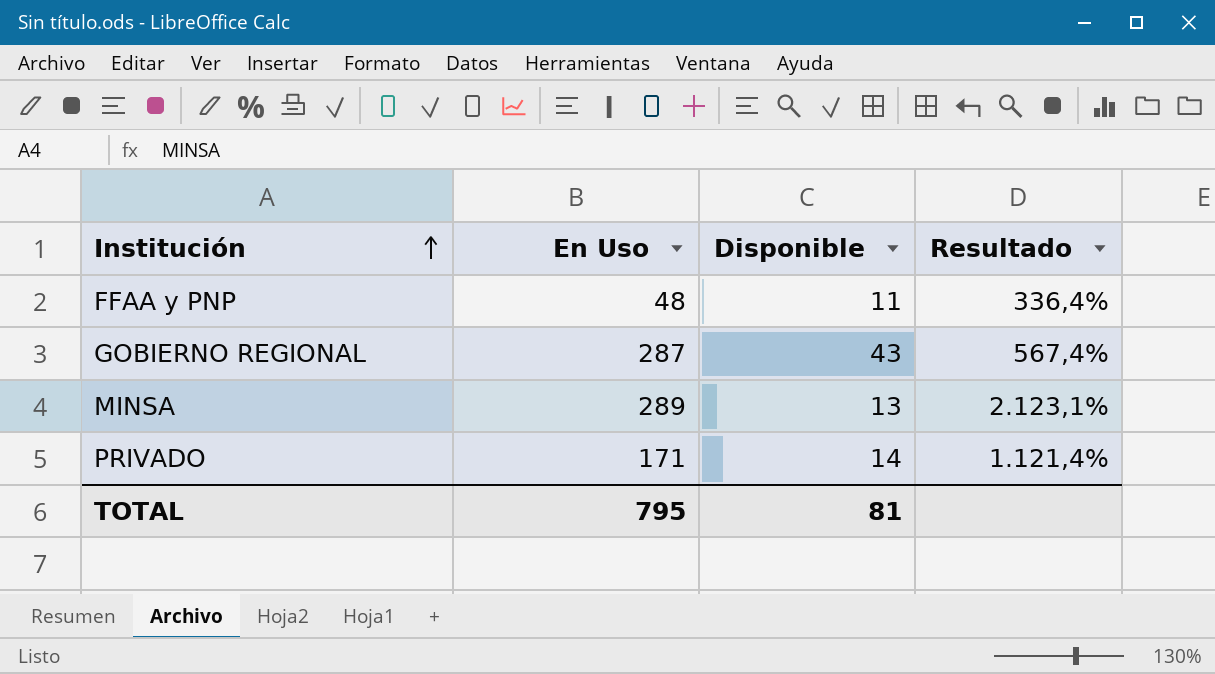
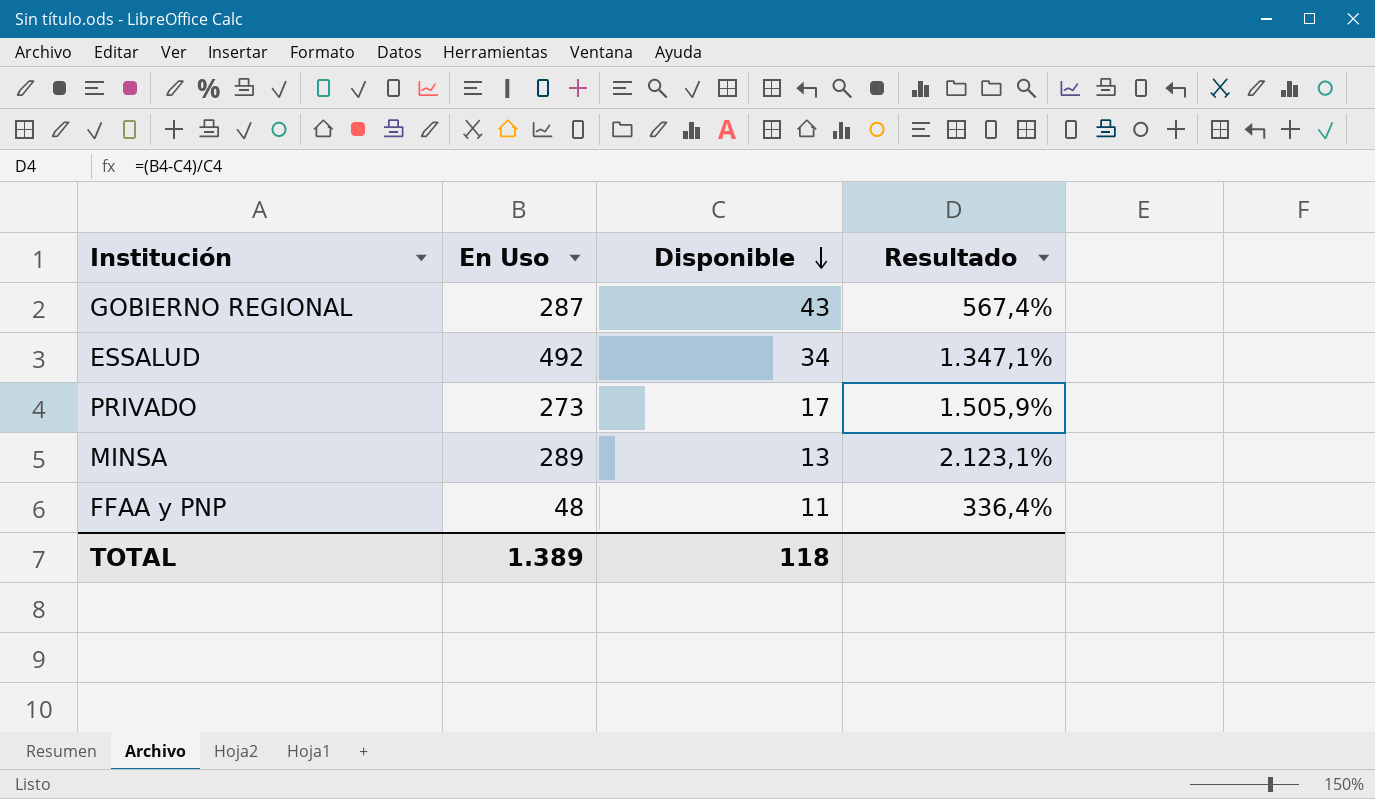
row order: Institución ascending -> Disponible descending
row ESSALUD: none -> 492 | 34 | 1.347,1%
PRIVADO | En Uso: 171 -> 273
PRIVADO | Disponible: 14 -> 17
PRIVADO | Resultado: 1.121,4% -> 1.505,9%
TOTAL | En Uso: 795 -> 1.389
TOTAL | Disponible: 81 -> 118

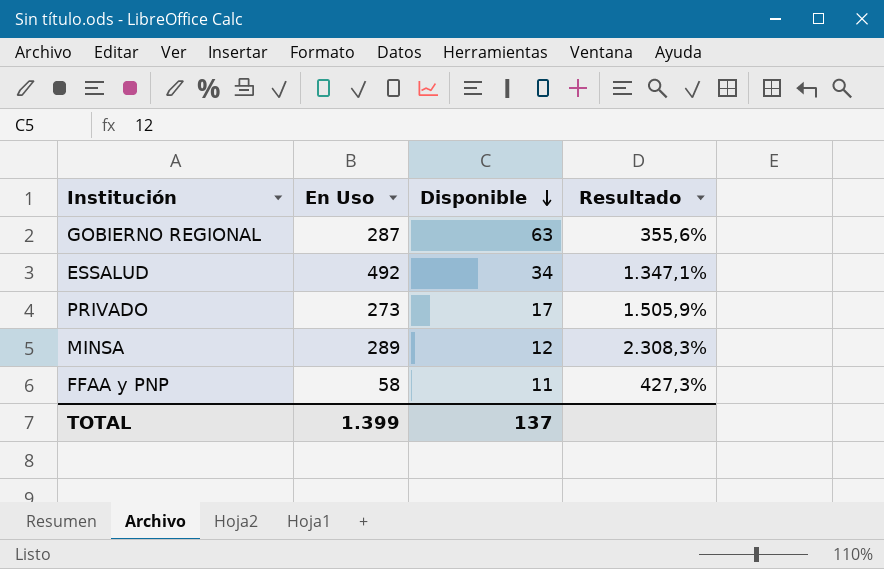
GOBIERNO REGIONAL | Disponible: 43 -> 63
GOBIERNO REGIONAL | Resultado: 567,4% -> 355,6%
MINSA | Disponible: 13 -> 12
MINSA | Resultado: 2.123,1% -> 2.308,3%
FFAA y PNP | En Uso: 48 -> 58
FFAA y PNP | Resultado: 336,4% -> 427,3%
TOTAL | En Uso: 1.389 -> 1.399
TOTAL | Disponible: 118 -> 137

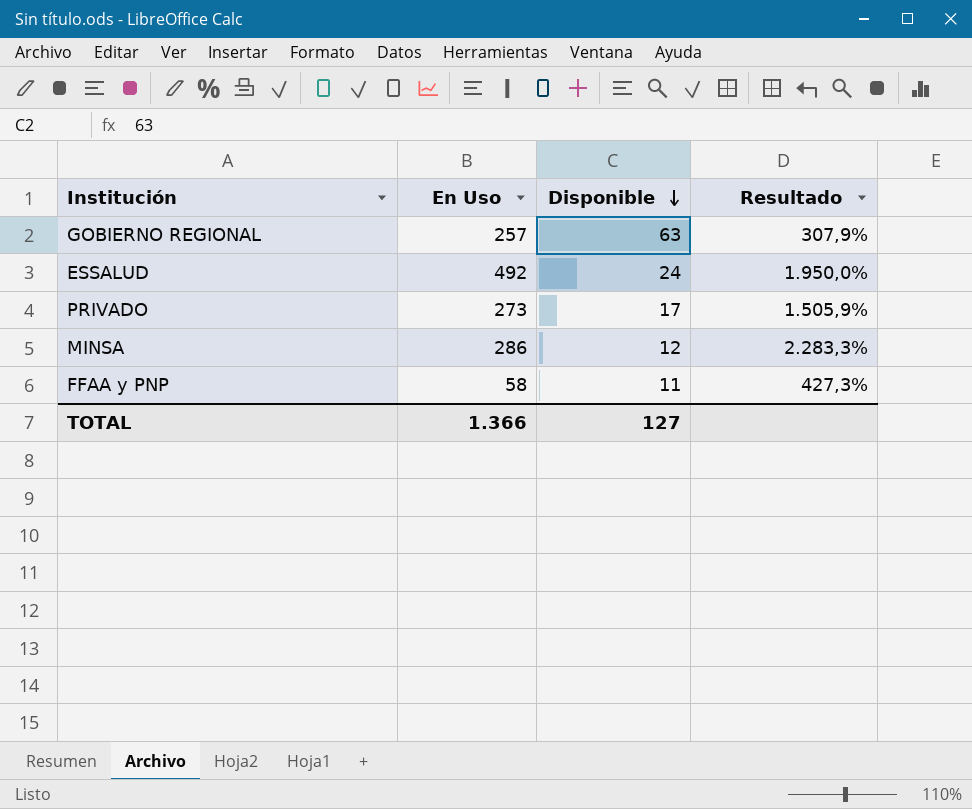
GOBIERNO REGIONAL | En Uso: 287 -> 257
GOBIERNO REGIONAL | Resultado: 355,6% -> 307,9%
ESSALUD | Disponible: 34 -> 24
ESSALUD | Resultado: 1.347,1% -> 1.950,0%
MINSA | En Uso: 289 -> 286
MINSA | Resultado: 2.308,3% -> 2.283,3%
TOTAL | En Uso: 1.399 -> 1.366
TOTAL | Disponible: 137 -> 127

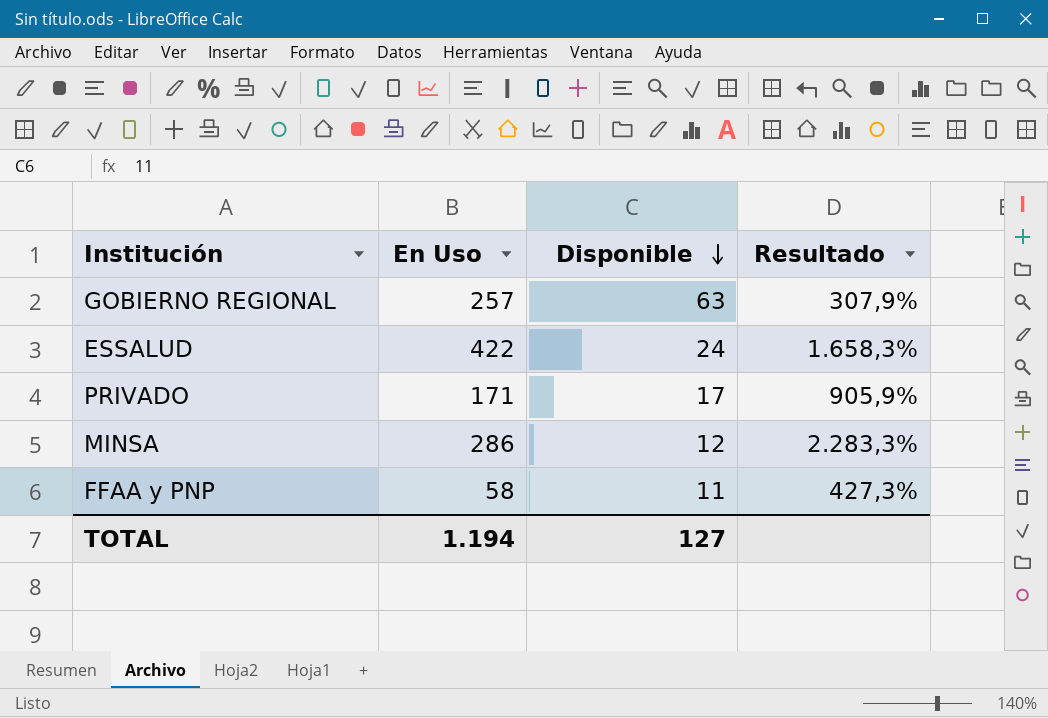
ESSALUD | En Uso: 492 -> 422
ESSALUD | Resultado: 1.950,0% -> 1.658,3%
PRIVADO | En Uso: 273 -> 171
PRIVADO | Resultado: 1.505,9% -> 905,9%
TOTAL | En Uso: 1.366 -> 1.194

